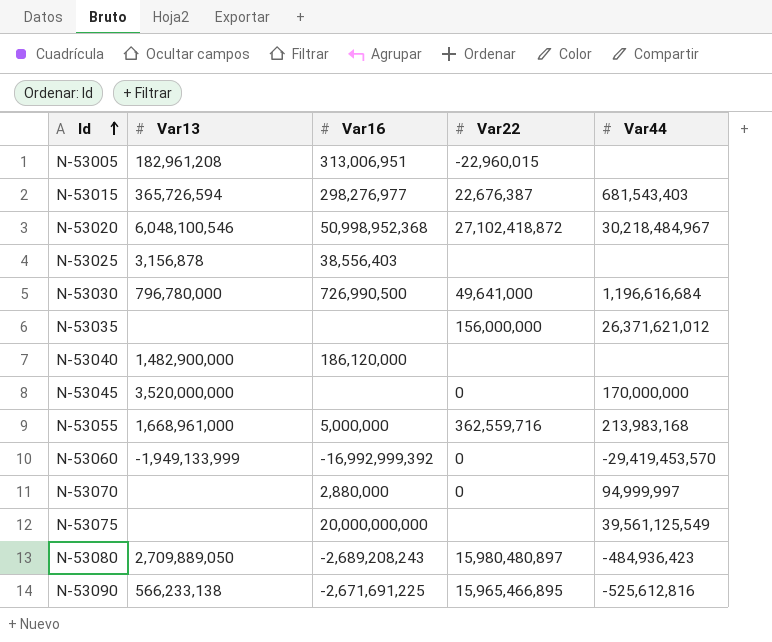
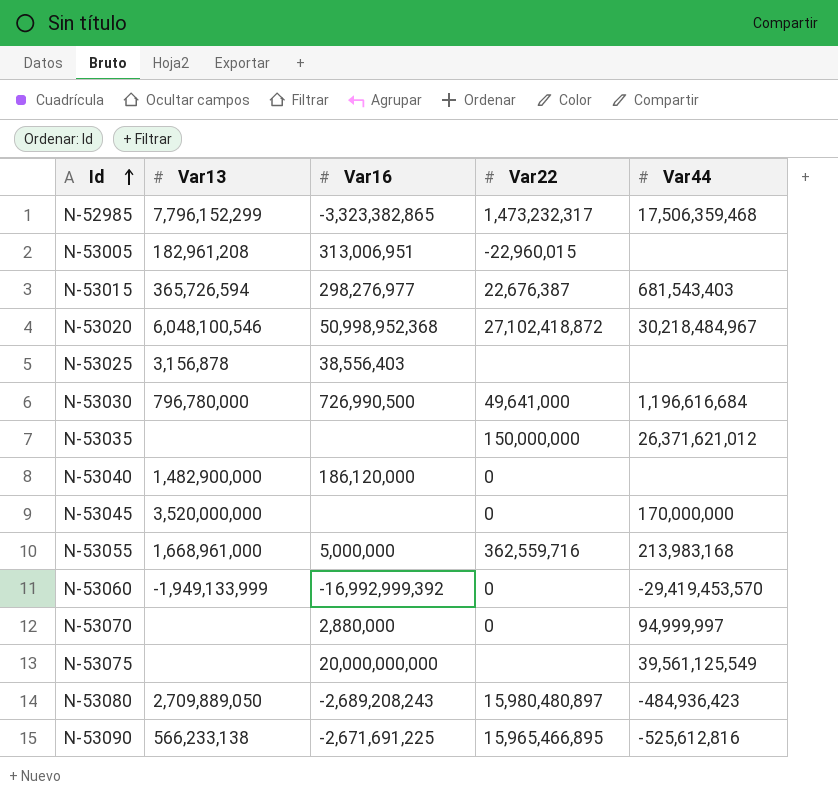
row N-52985: none -> 7,796,152,299 | -3,323,382,865 | 1,473,232,317 | 17,506,359,468
N-53035 | Var22: 156,000,000 -> 150,000,000
N-53040 | Var22: none -> 0

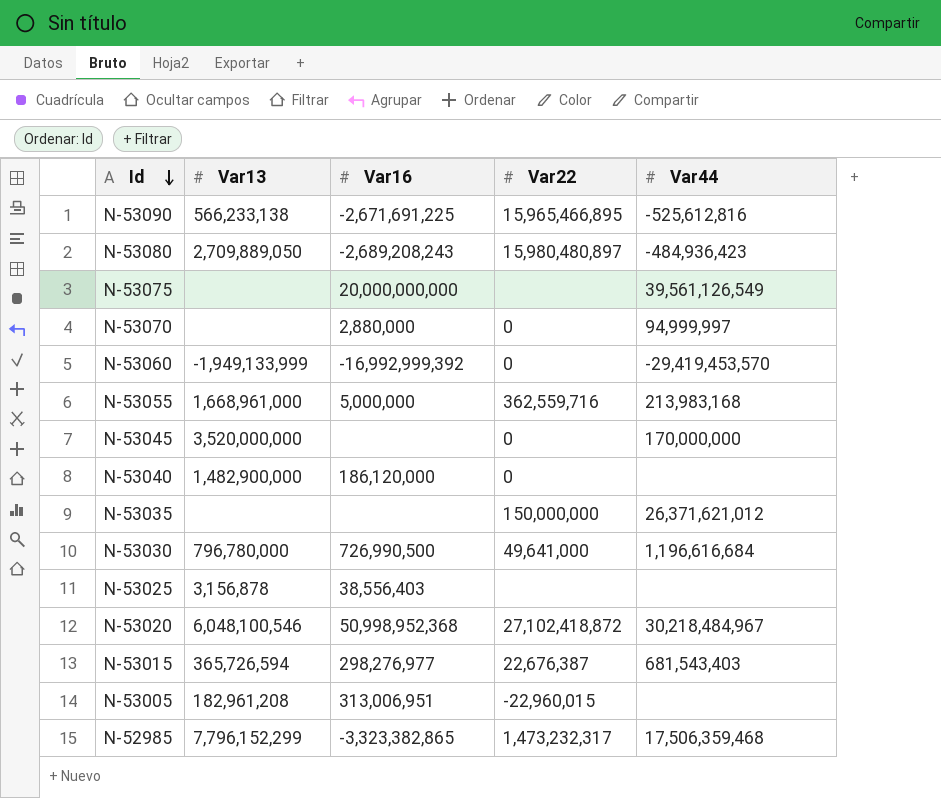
row order: Id ascending -> Id descending
N-53075 | Var44: 39,561,125,549 -> 39,561,126,549

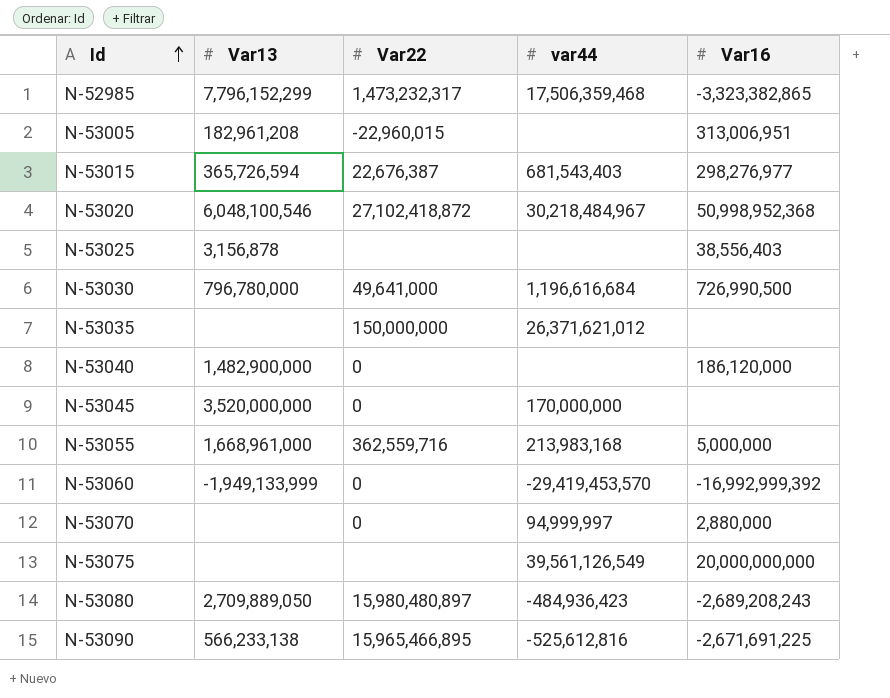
row order: Id descending -> Id ascending
column name: Var44 -> var44
column Var16 | position: 3 -> 5

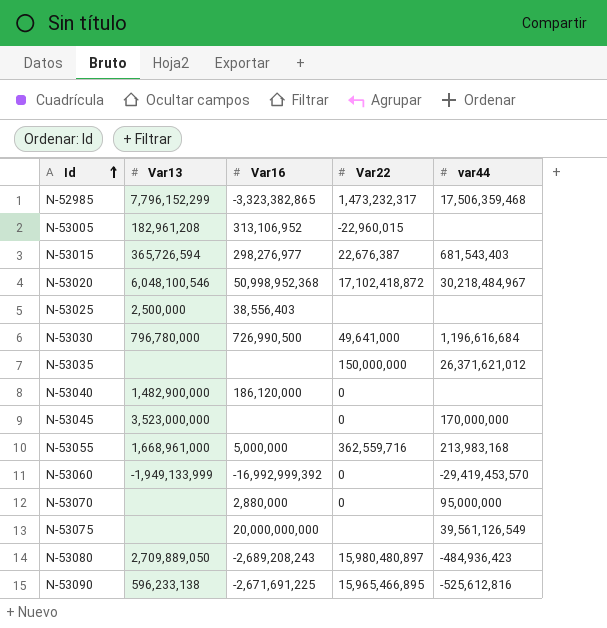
column Var16 | position: 5 -> 3
N-53005 | Var16: 313,006,951 -> 313,106,952
N-53020 | Var22: 27,102,418,872 -> 17,102,418,872
N-53025 | Var13: 3,156,878 -> 2,500,000
N-53045 | Var13: 3,520,000,000 -> 3,523,000,000
N-53070 | var44: 94,999,997 -> 95,000,000
N-53090 | Var13: 566,233,138 -> 596,233,138

